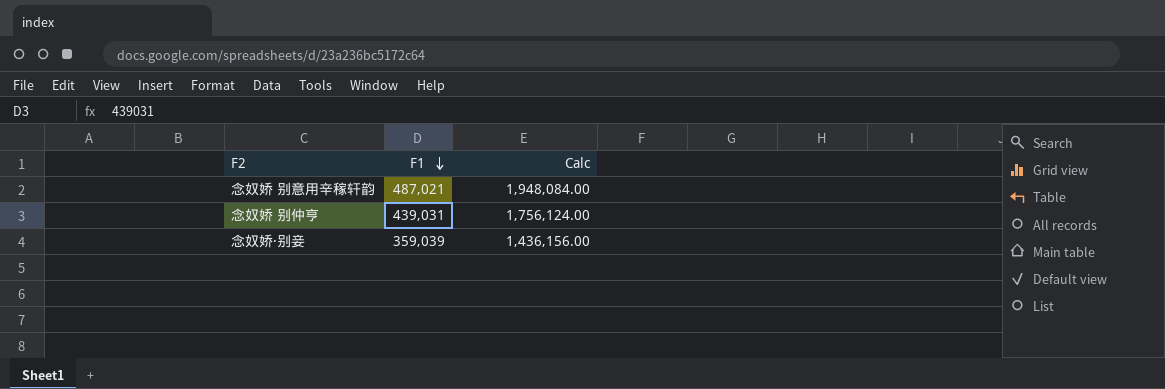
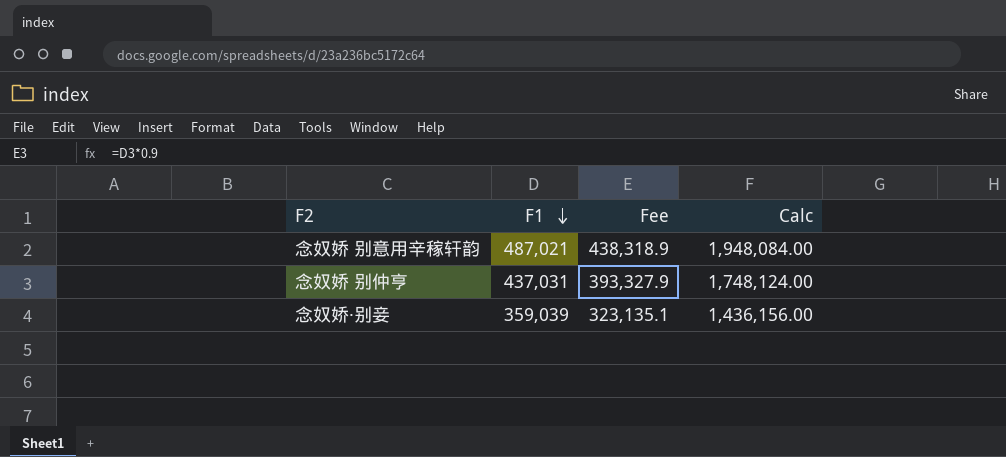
column Fee | formula: none -> [F1] * 0.9
念奴娇 别仲亨 | F1: 439,031 -> 437,031
念奴娇 别仲亨 | Calc: 1,756,124.00 -> 1,748,124.00

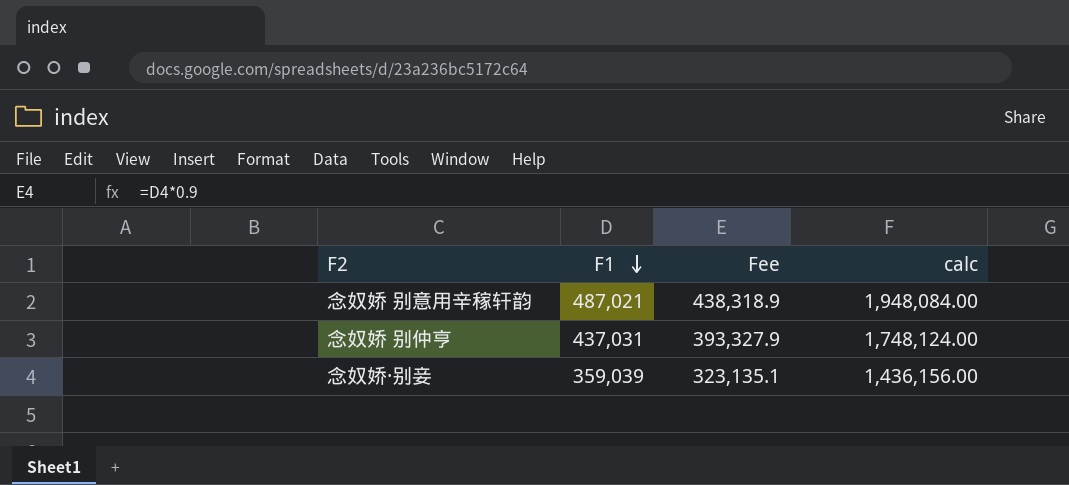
column name: Calc -> calc

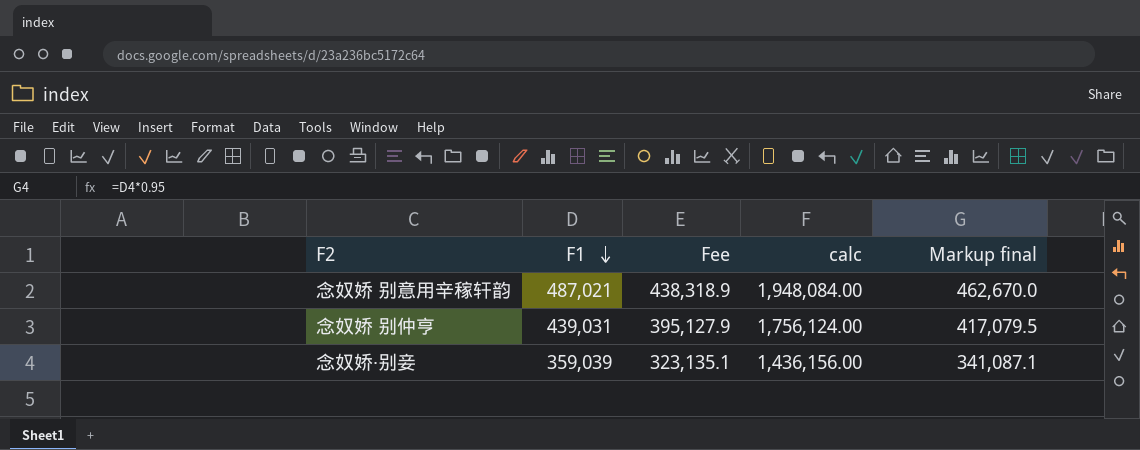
column Markup final | formula: none -> [F1] * 0.95
念奴娇 别仲亨 | F1: 437,031 -> 439,031
念奴娇 别仲亨 | Fee: 393,327.9 -> 395,127.9
念奴娇 别仲亨 | calc: 1,748,124.00 -> 1,756,124.00

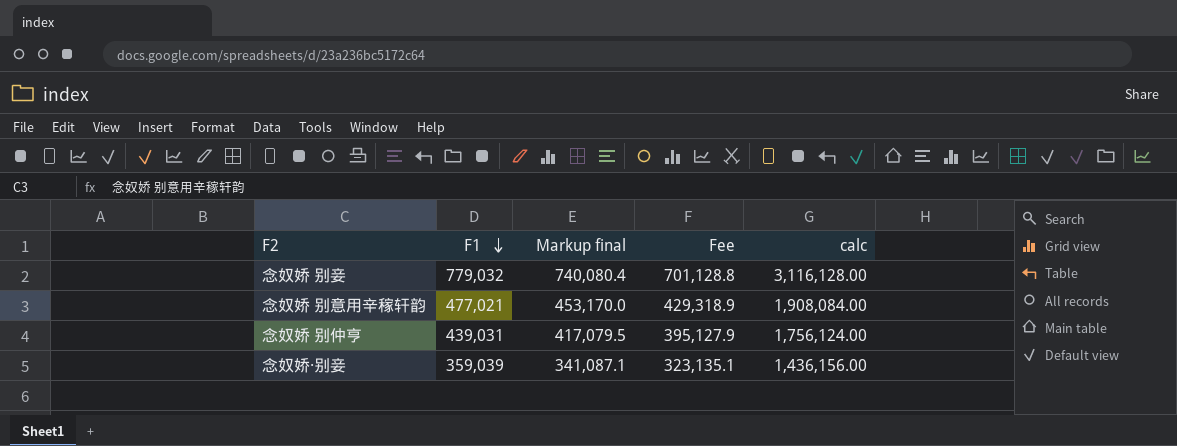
column Markup final | position: 5 -> 3
row 念奴娇 别妾: none -> 779,032 | 740,080.4 | 701,128.8 | 3,116,128.00
念奴娇 别意用辛稼轩韵 | F1: 487,021 -> 477,021
念奴娇 别意用辛稼轩韵 | Markup final: 462,670.0 -> 453,170.0
念奴娇 别意用辛稼轩韵 | Fee: 438,318.9 -> 429,318.9
念奴娇 别意用辛稼轩韵 | calc: 1,948,084.00 -> 1,908,084.00

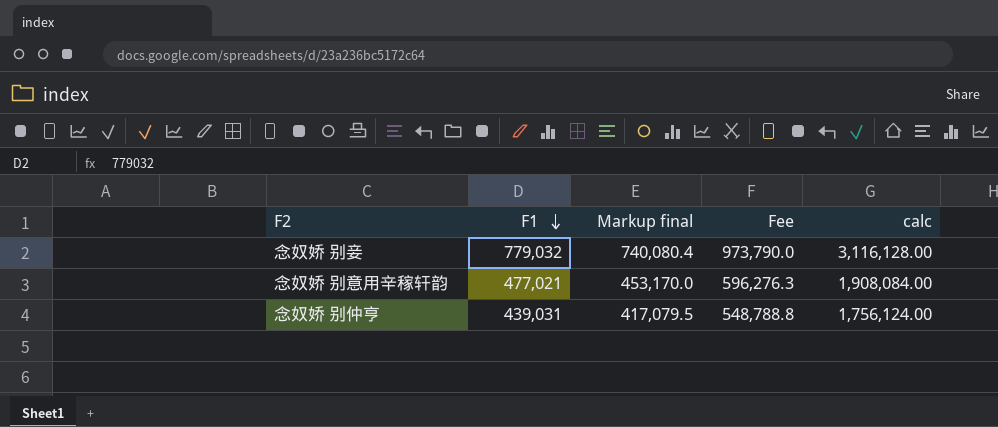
column Fee | formula: [F1] * 0.9 -> [F1] * 1.25
row 念奴娇·别妾: 359,039 | 341,087.1 | 323,135.1 | 1,436,156.00 -> none

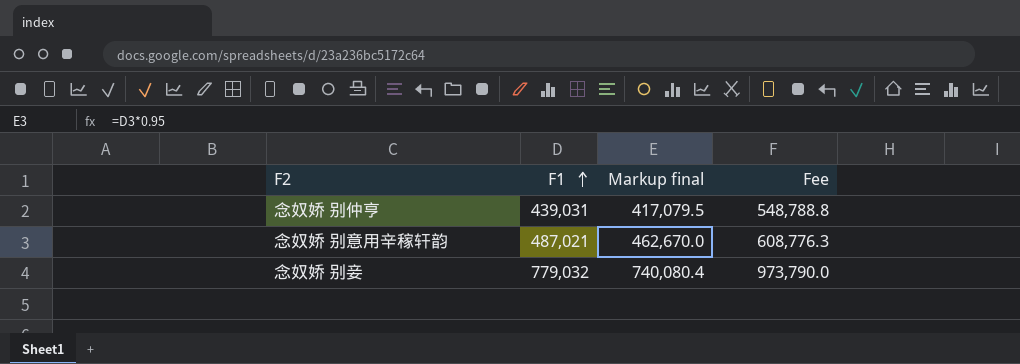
row order: F1 descending -> F1 ascending
column calc | formula: [F1] * 4 -> none
念奴娇 别意用辛稼轩韵 | F1: 477,021 -> 487,021
念奴娇 别意用辛稼轩韵 | Markup final: 453,170.0 -> 462,670.0
念奴娇 别意用辛稼轩韵 | Fee: 596,276.3 -> 608,776.3

